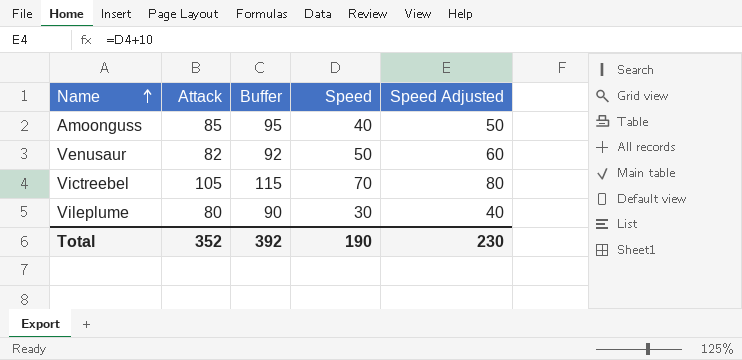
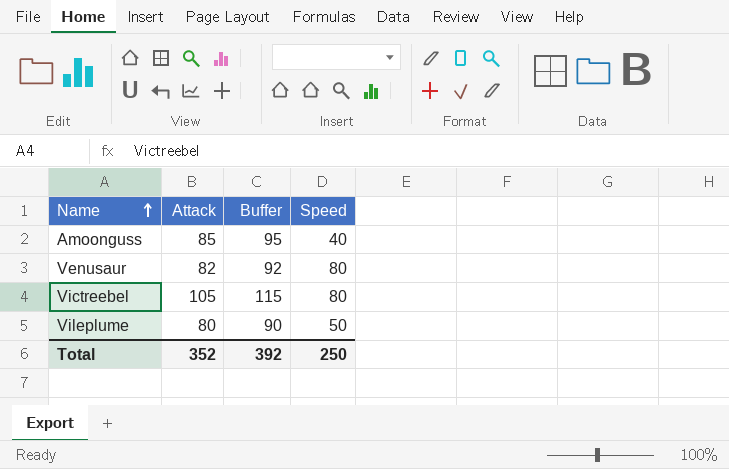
column Speed Adjusted | formula: [Speed] + 10 -> none
Venusaur | Speed: 50 -> 80
Victreebel | Speed: 70 -> 80
Vileplume | Speed: 30 -> 50
Total | Speed: 190 -> 250

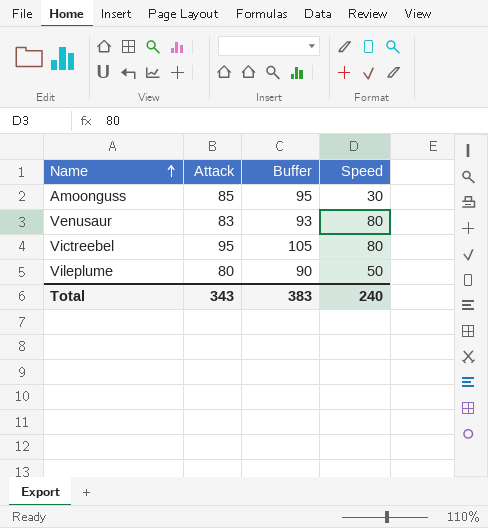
Amoonguss | Speed: 40 -> 30
Venusaur | Attack: 82 -> 83
Venusaur | Buffer: 92 -> 93
Victreebel | Attack: 105 -> 95
Victreebel | Buffer: 115 -> 105
Total | Attack: 352 -> 343
Total | Buffer: 392 -> 383
Total | Speed: 250 -> 240

